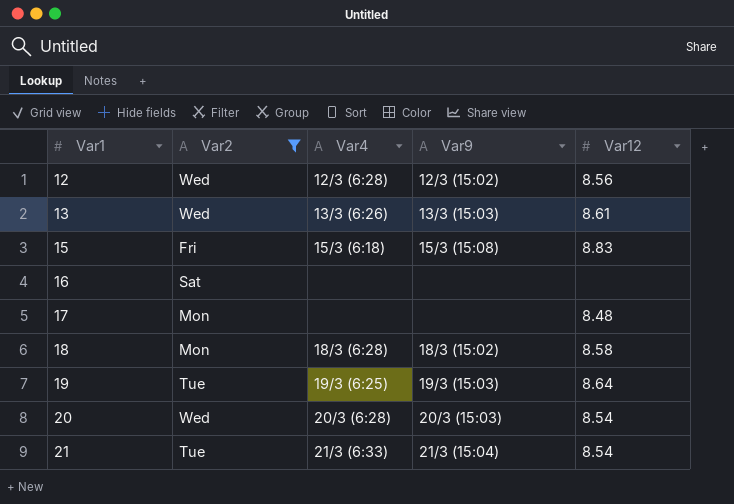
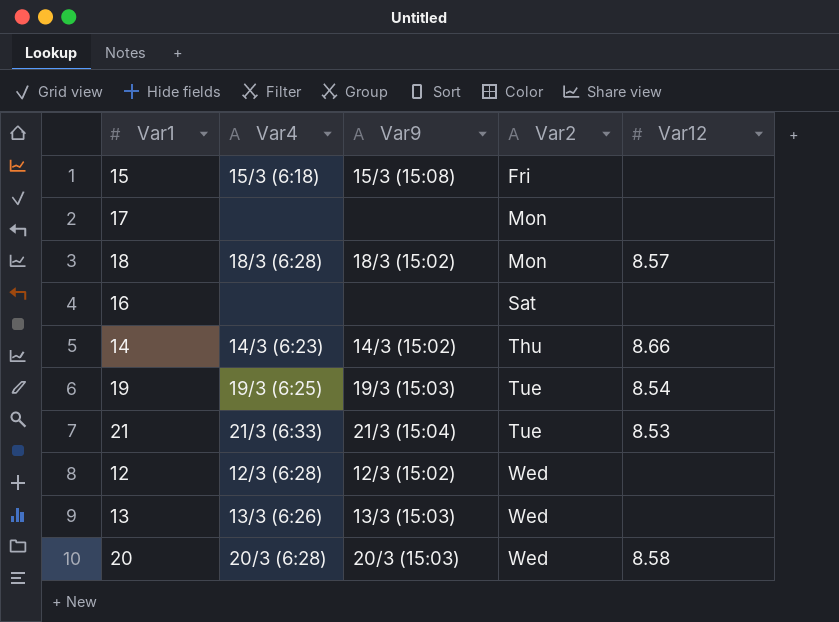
filter: Var2 != Thu -> none
row order: Var1 ascending -> Var2 ascending
column Var2 | position: 2 -> 4
15 | Var12: 8.83 -> none
17 | Var12: 8.48 -> none
18 | Var12: 8.58 -> 8.57
19 | Var12: 8.64 -> 8.54
21 | Var12: 8.54 -> 8.53
12 | Var12: 8.56 -> none
13 | Var12: 8.61 -> none
20 | Var12: 8.54 -> 8.58

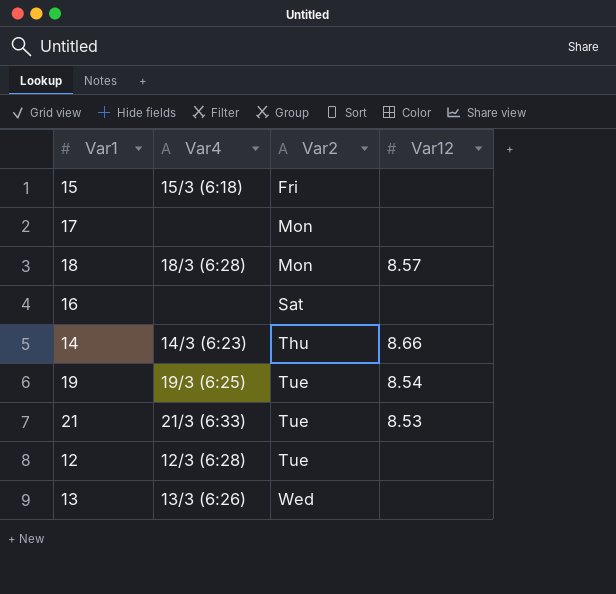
column Var9 | position: 3 -> none
row 20: 20/3 (6:28) | 20/3 (15:03) | Wed | 8.58 -> none
12 | Var2: Wed -> Tue

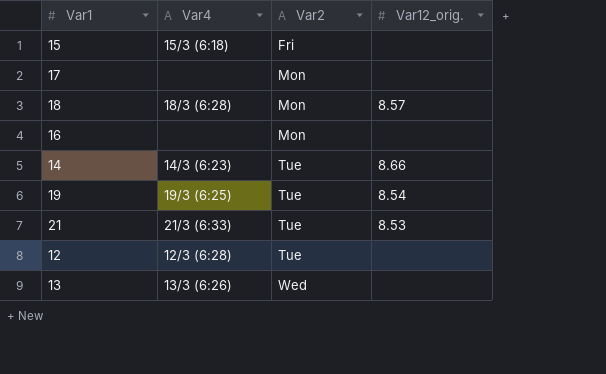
column name: Var12 -> Var12_orig.
16 | Var2: Sat -> Mon
14 | Var2: Thu -> Tue

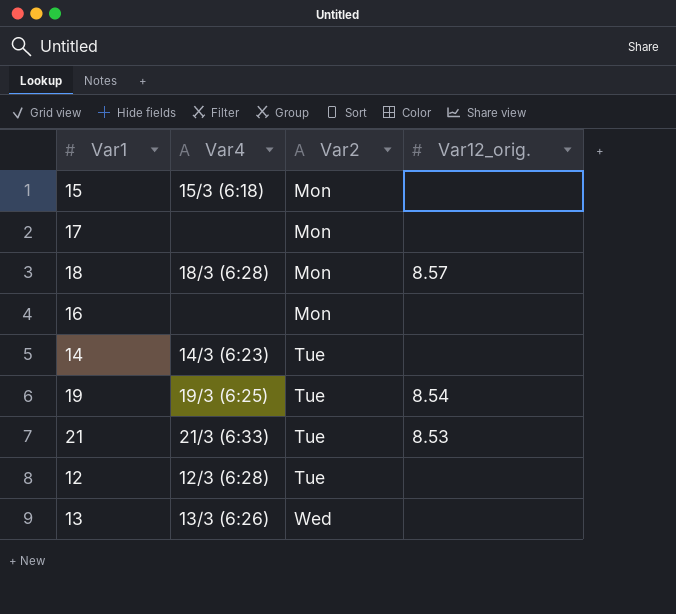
15 | Var2: Fri -> Mon
14 | Var12_orig.: 8.66 -> none

